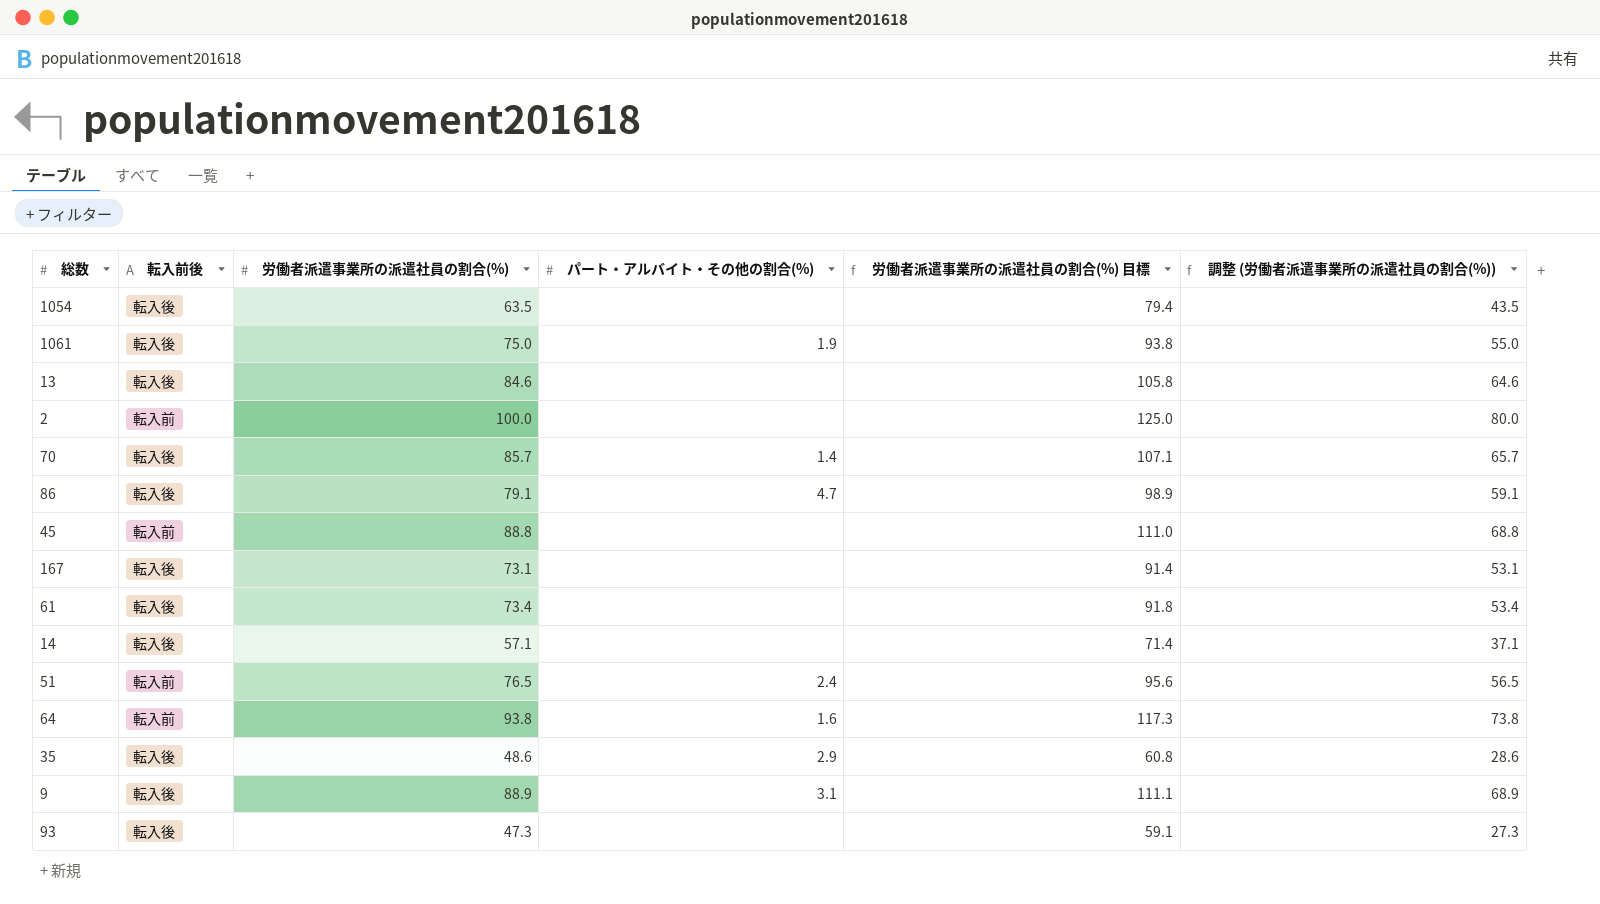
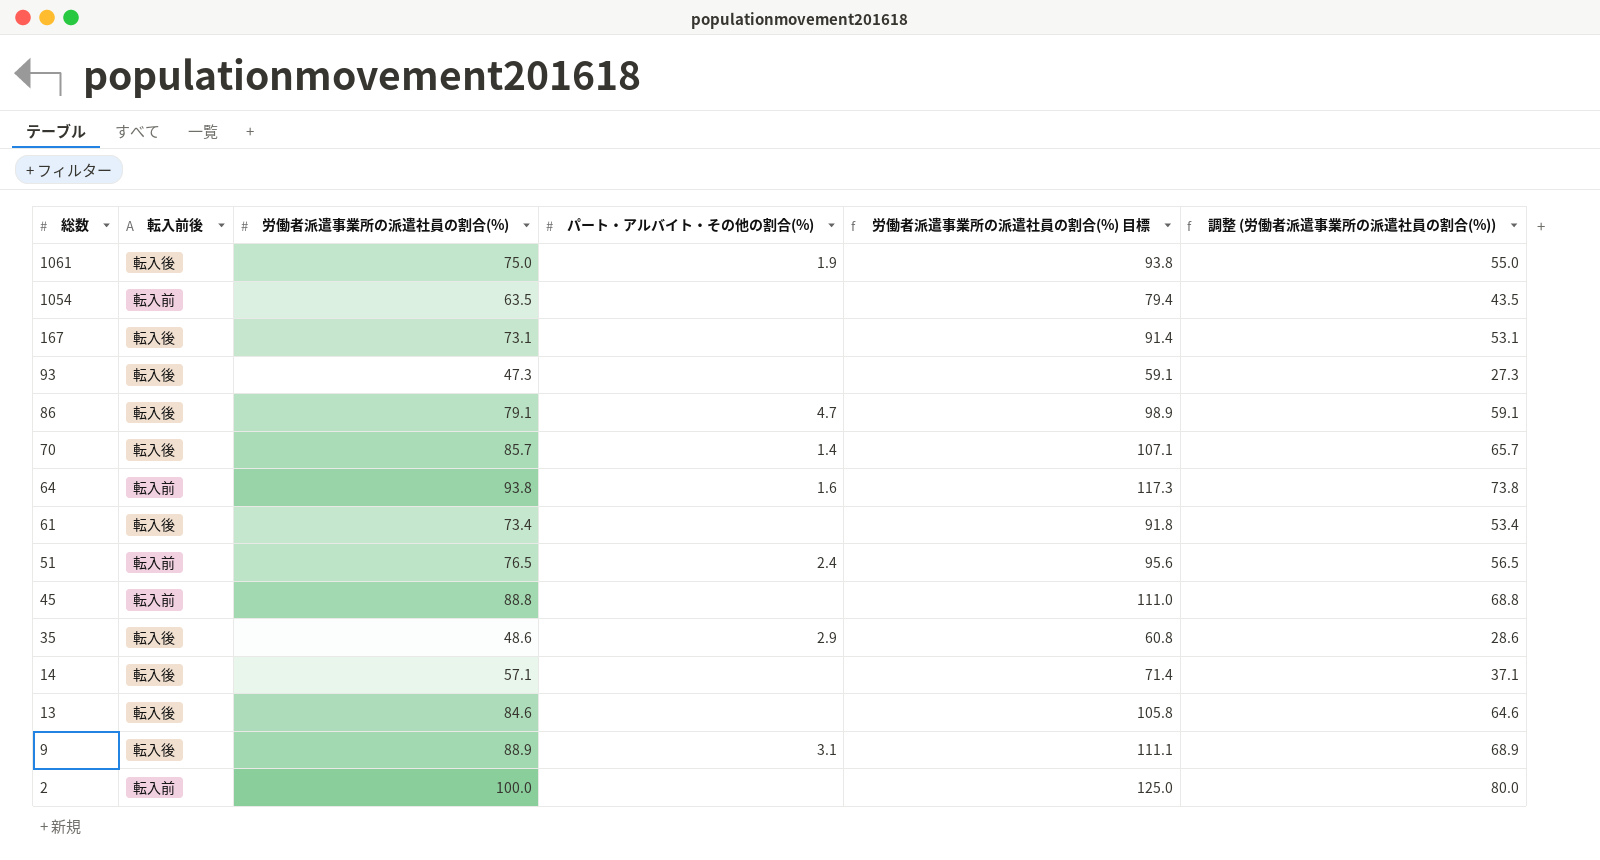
row order: none -> 総数 descending
1054 | 転入前後: 転入後 -> 転入前

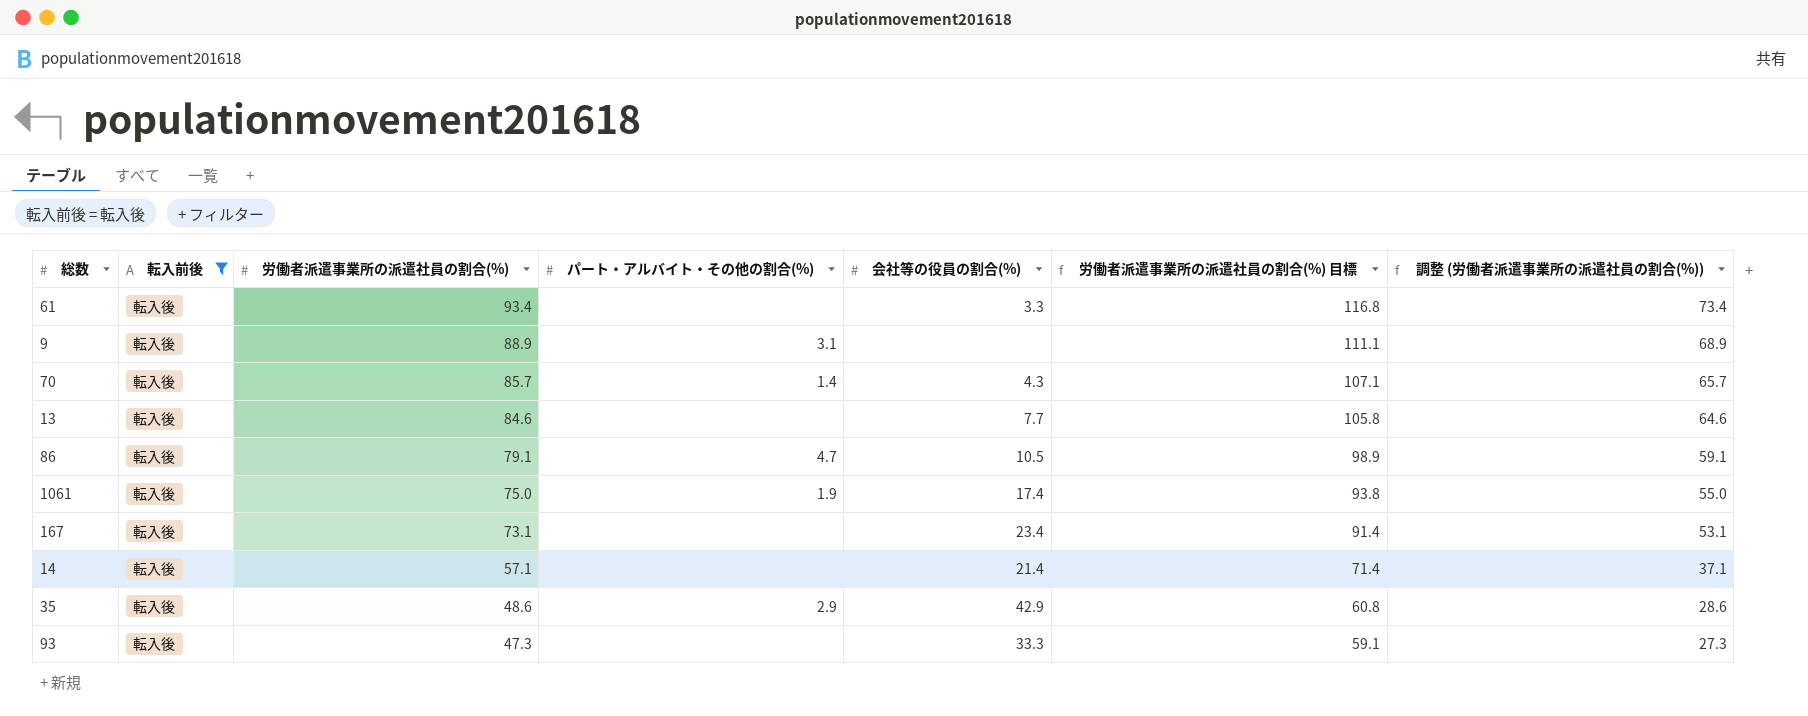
filter: none -> 転入前後 = 転入後
row order: 総数 descending -> 労働者派遣事業所の派遣社員の割合(%) descending
column 会社等の役員の割合(%) | position: none -> 5
61 | 労働者派遣事業所の派遣社員の割合(%): 73.4 -> 93.4
61 | 労働者派遣事業所の派遣社員の割合(%) 目標: 91.8 -> 116.8
61 | 調整 (労働者派遣事業所の派遣社員の割合(%)): 53.4 -> 73.4

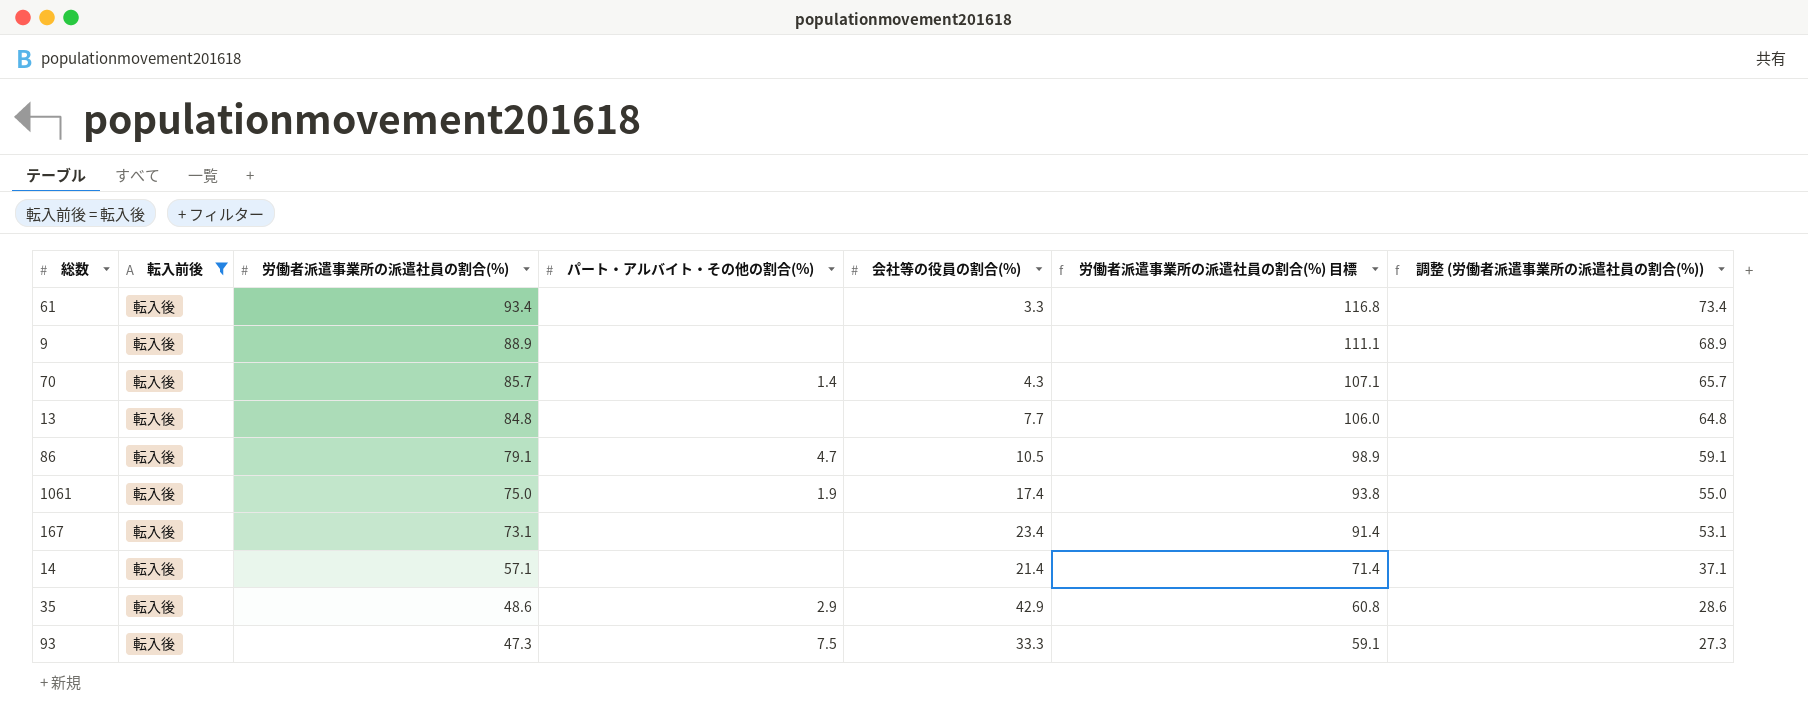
9 | パート・アルバイト・その他の割合(%): 3.1 -> none
13 | 労働者派遣事業所の派遣社員の割合(%): 84.6 -> 84.8
13 | 労働者派遣事業所の派遣社員の割合(%) 目標: 105.8 -> 106.0
13 | 調整 (労働者派遣事業所の派遣社員の割合(%)): 64.6 -> 64.8
93 | パート・アルバイト・その他の割合(%): none -> 7.5

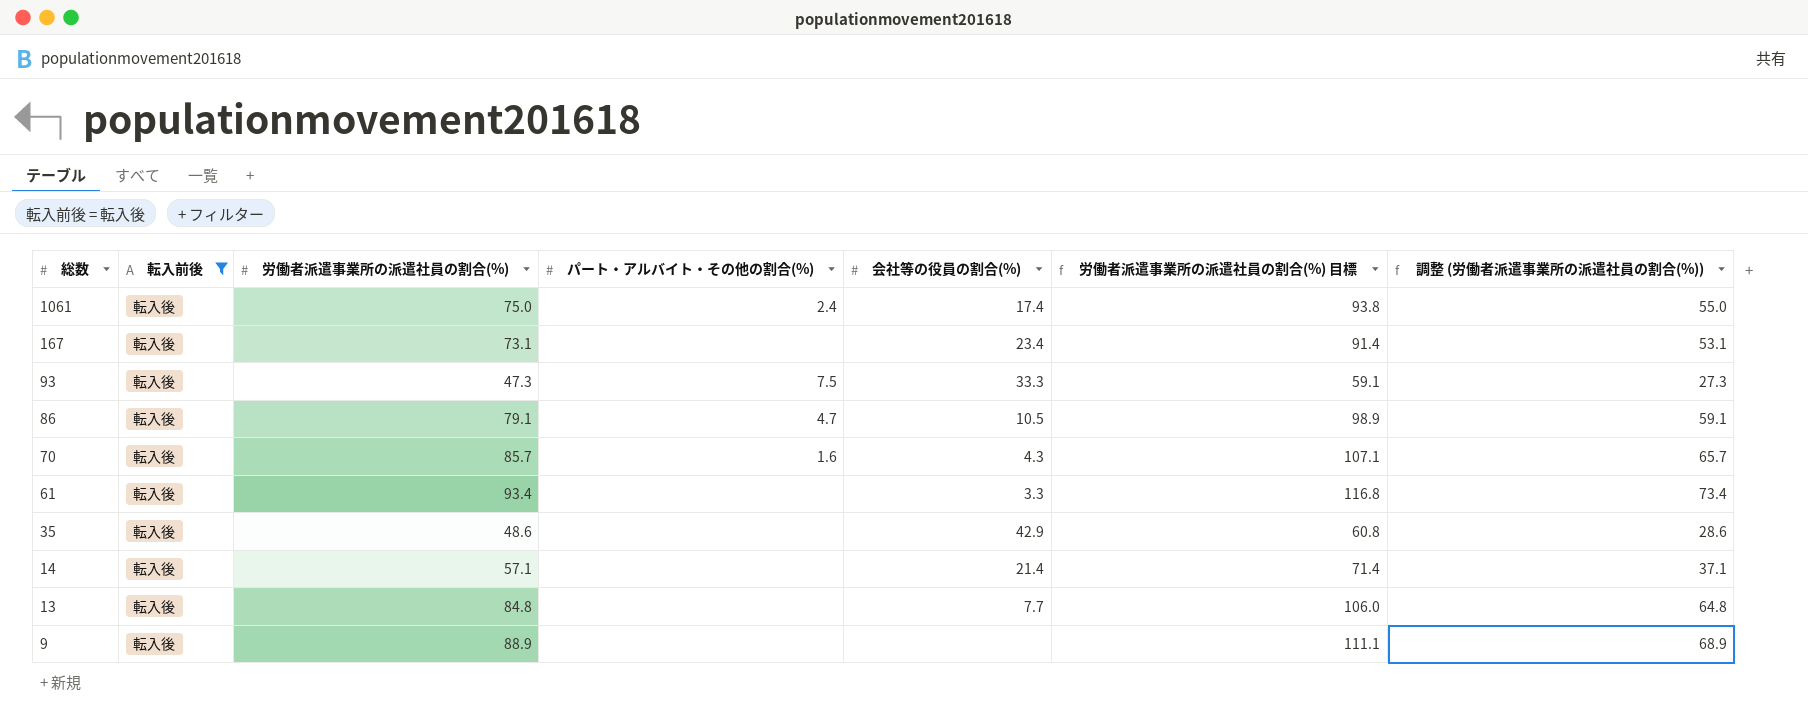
row order: 労働者派遣事業所の派遣社員の割合(%) descending -> 総数 descending
1061 | パート・アルバイト・その他の割合(%): 1.9 -> 2.4
70 | パート・アルバイト・その他の割合(%): 1.4 -> 1.6
35 | パート・アルバイト・その他の割合(%): 2.9 -> none

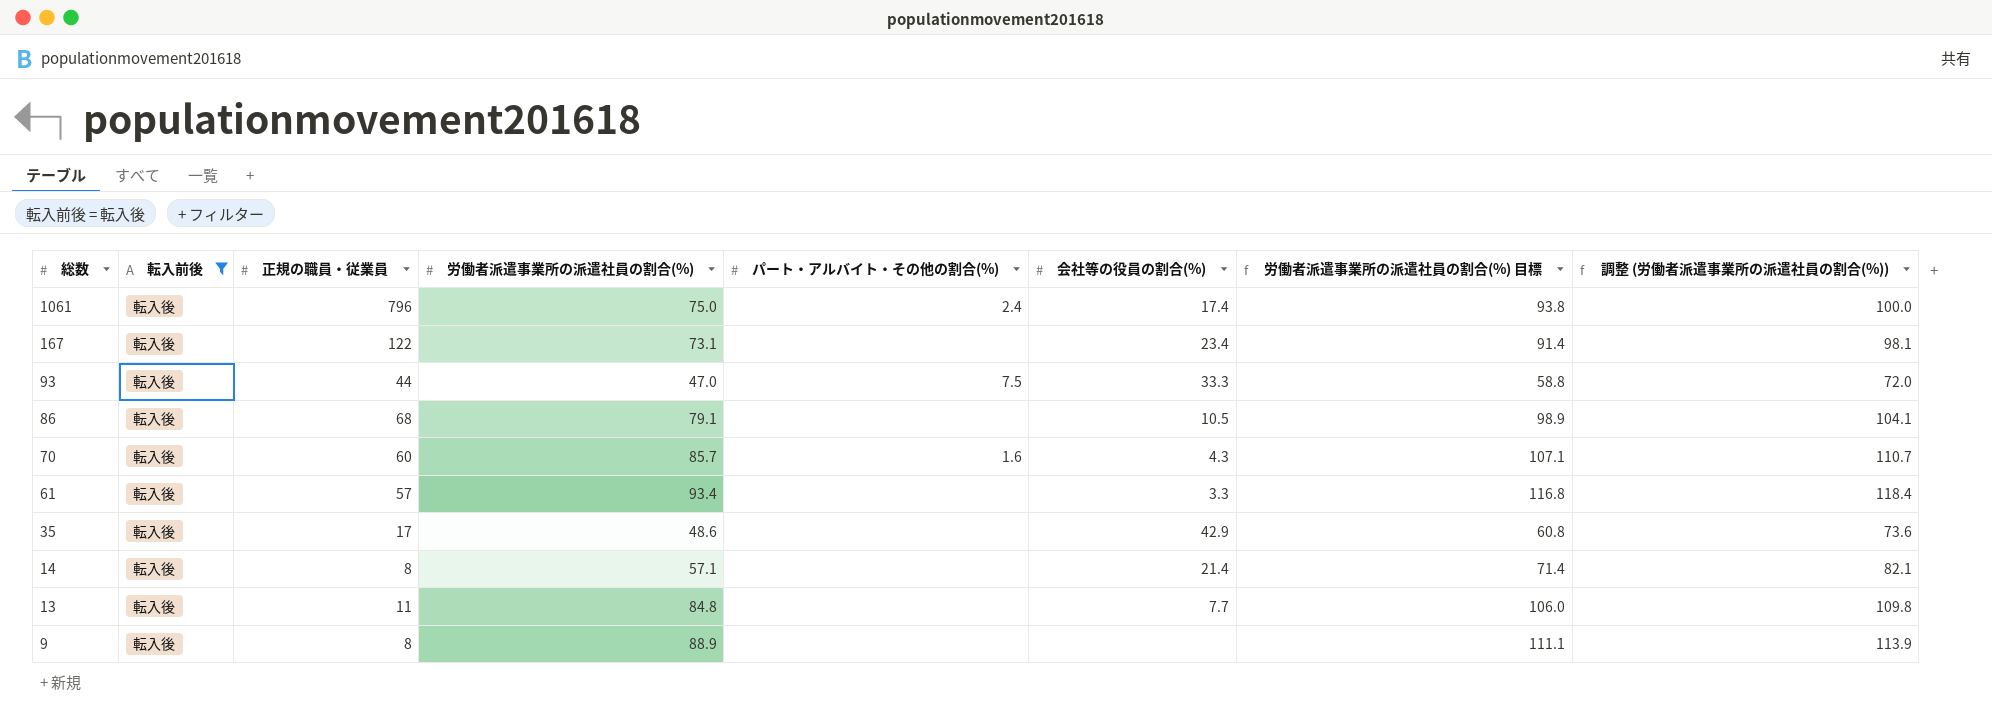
column 正規の職員・従業員 | position: none -> 3
column 調整 (労働者派遣事業所の派遣社員の割合(%)) | formula: [労働者派遣事業所の派遣社員の割合(%)] - 20 -> [労働者派遣事業所の派遣社員の割合(%)] + 25
93 | 労働者派遣事業所の派遣社員の割合(%): 47.3 -> 47.0
93 | 労働者派遣事業所の派遣社員の割合(%) 目標: 59.1 -> 58.8
86 | パート・アルバイト・その他の割合(%): 4.7 -> none

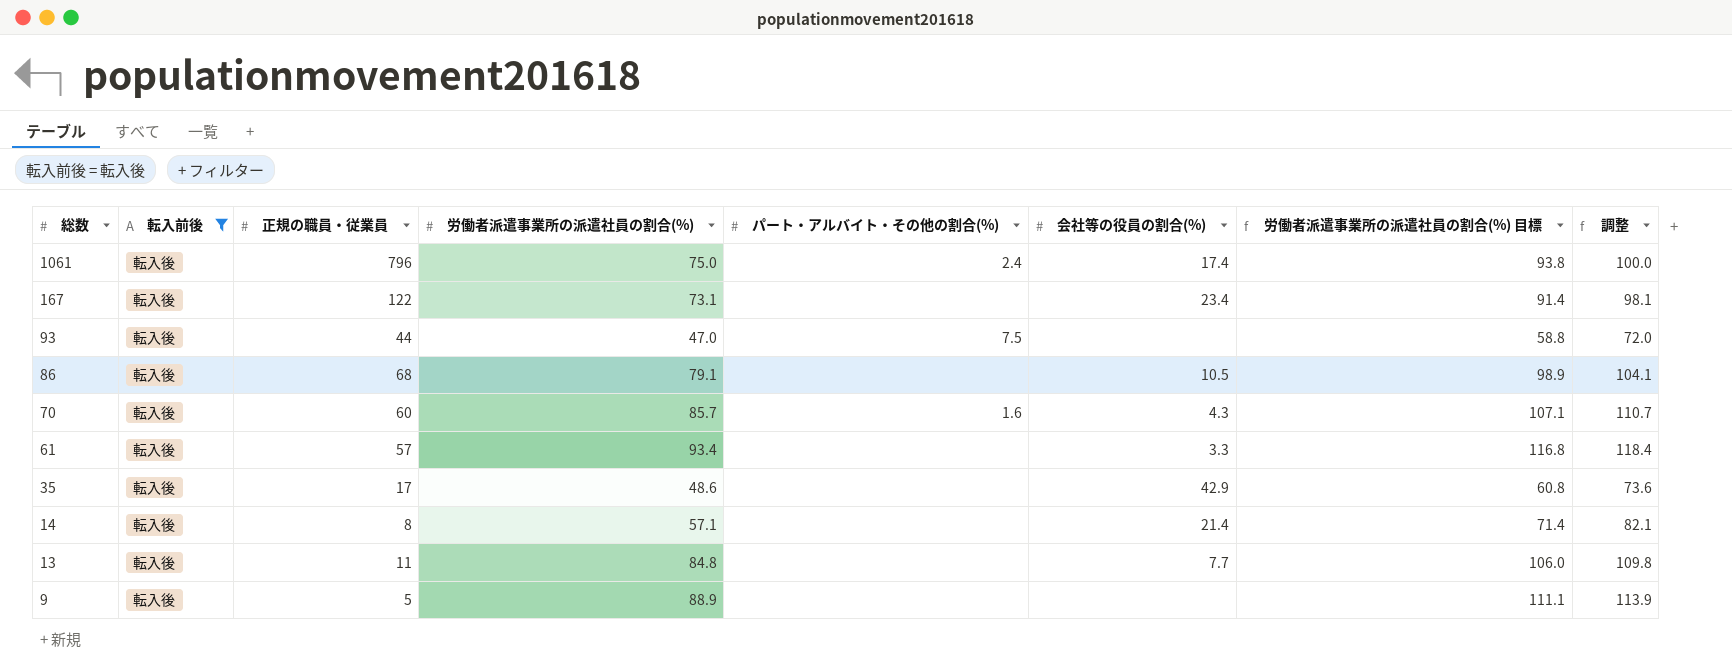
column name: 調整 (労働者派遣事業所の派遣社員の割合(%)) -> 調整
93 | 会社等の役員の割合(%): 33.3 -> none
9 | 正規の職員・従業員: 8 -> 5

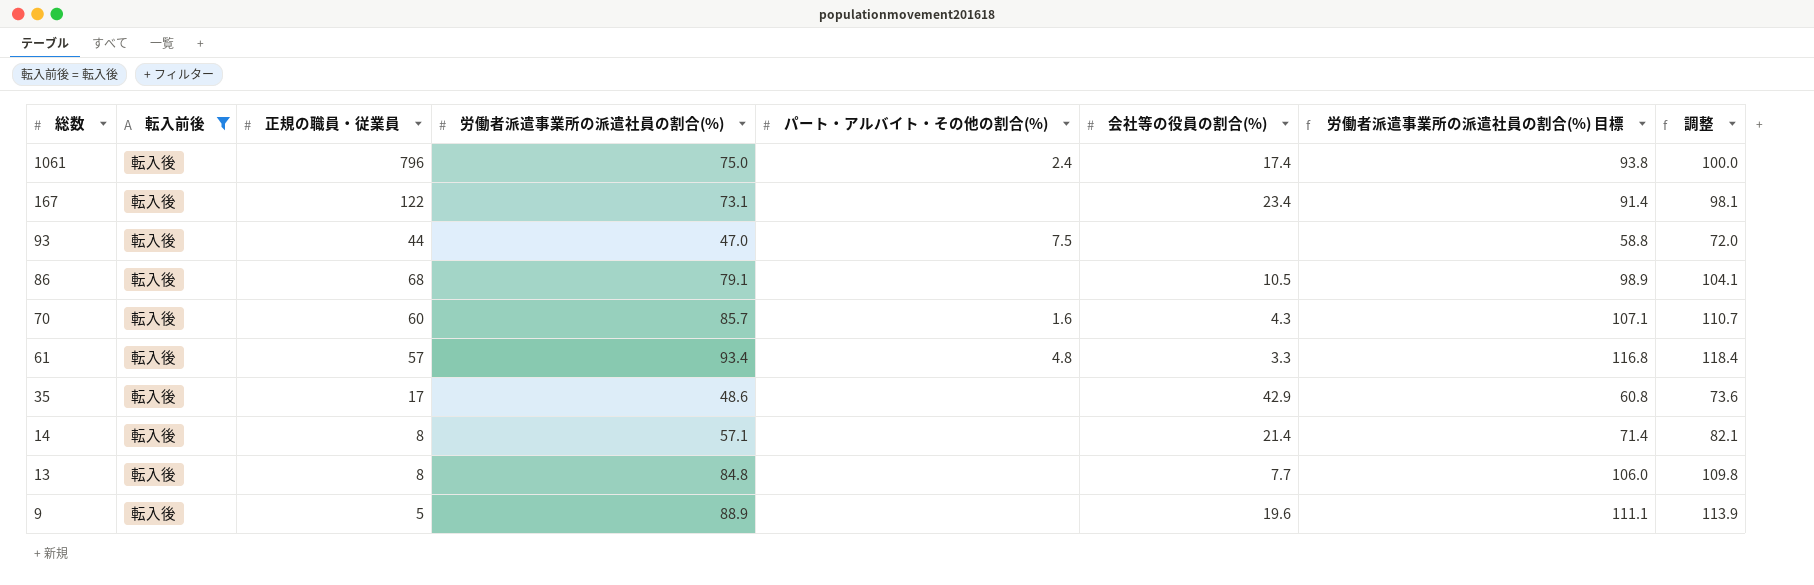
61 | パート・アルバイト・その他の割合(%): none -> 4.8
13 | 正規の職員・従業員: 11 -> 8
9 | 会社等の役員の割合(%): none -> 19.6

